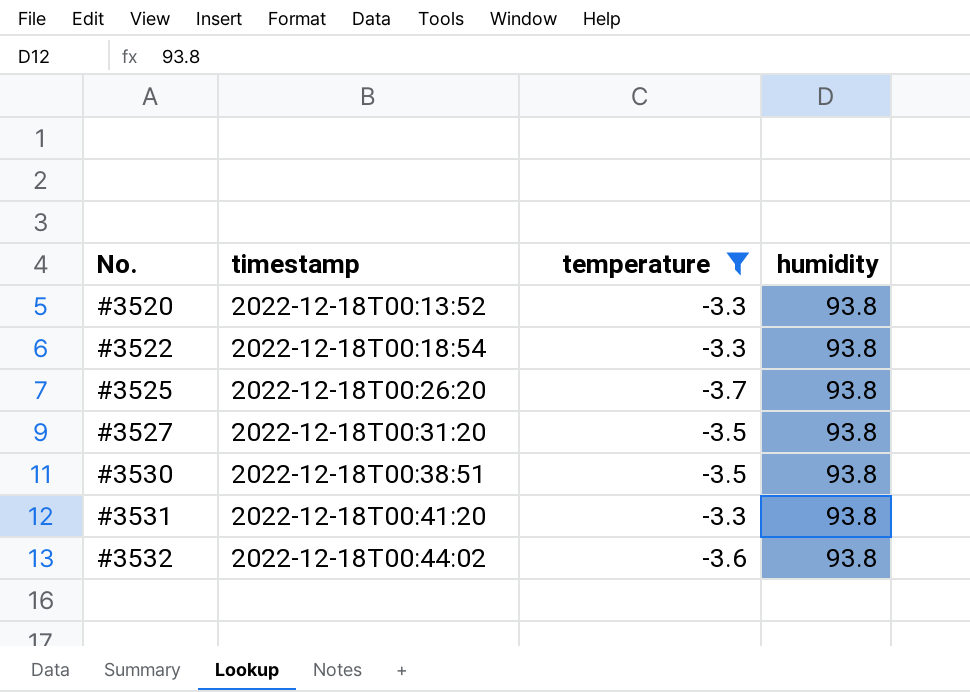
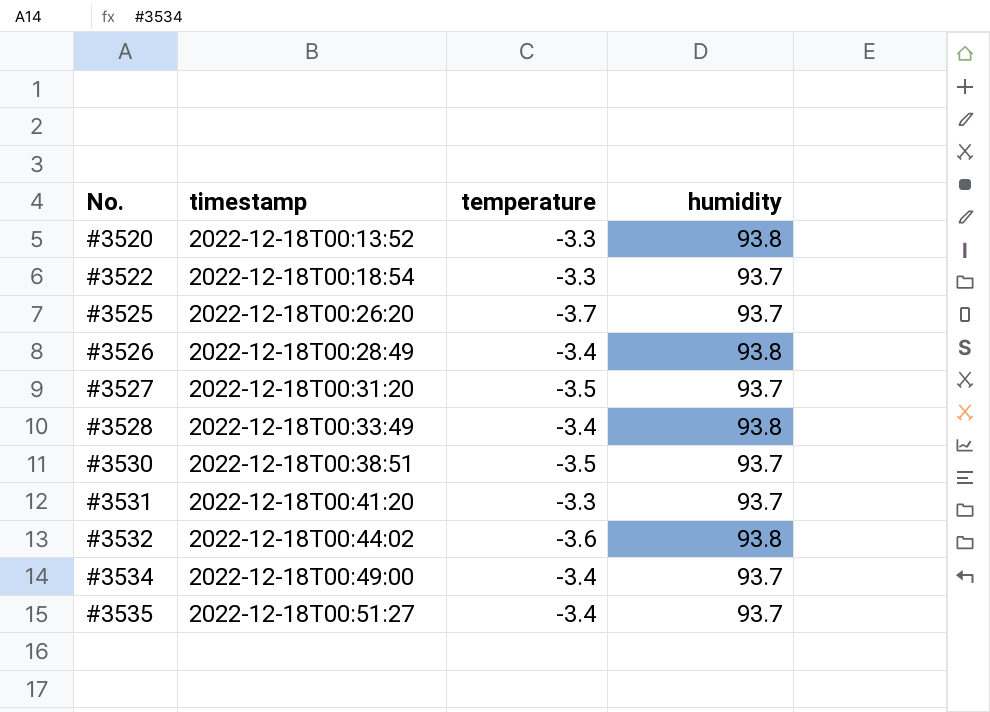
filter: temperature != -3.4 -> none
#3522 | humidity: 93.8 -> 93.7
#3525 | humidity: 93.8 -> 93.7
#3527 | humidity: 93.8 -> 93.7
#3530 | humidity: 93.8 -> 93.7
#3531 | humidity: 93.8 -> 93.7

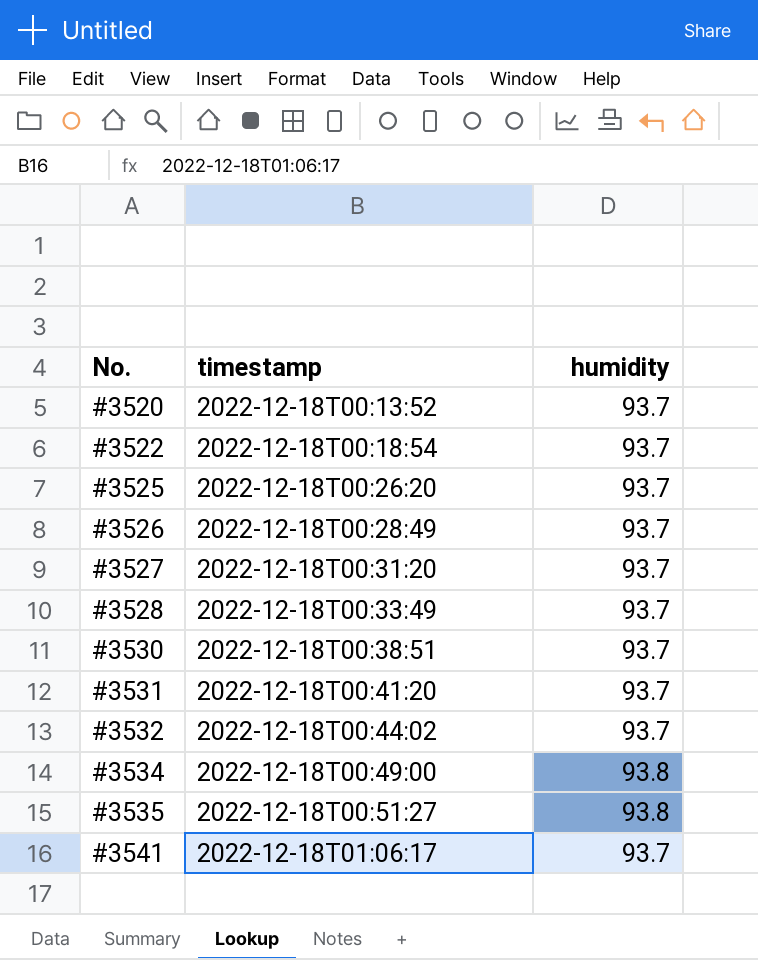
column temperature | position: 3 -> none
#3520 | humidity: 93.8 -> 93.7
#3526 | humidity: 93.8 -> 93.7
#3528 | humidity: 93.8 -> 93.7
#3532 | humidity: 93.8 -> 93.7
#3534 | humidity: 93.7 -> 93.8
#3535 | humidity: 93.7 -> 93.8
row #3541: none -> 2022-12-18T01:06:17 | 93.7

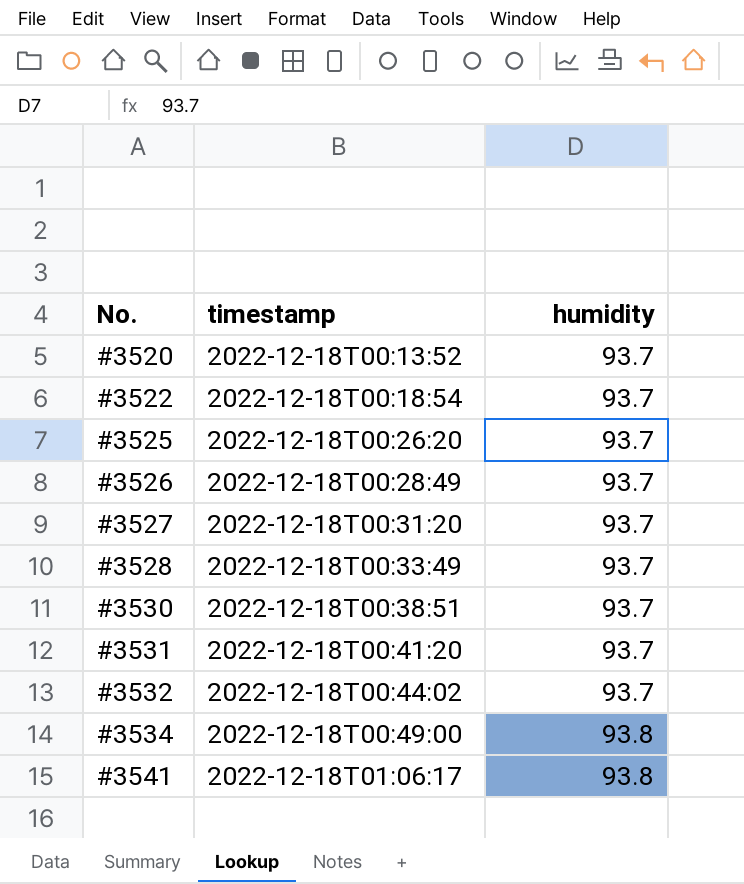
row #3535: 2022-12-18T00:51:27 | 93.8 -> none
#3541 | humidity: 93.7 -> 93.8

